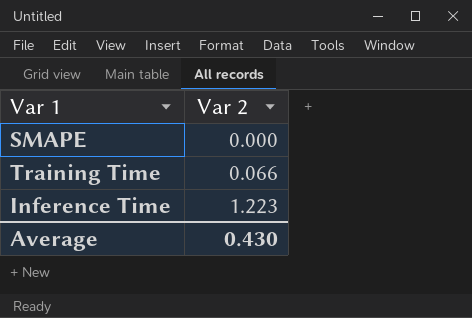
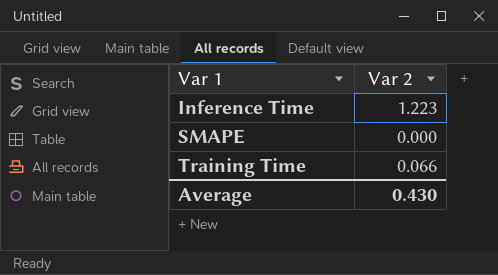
row order: Var 2 ascending -> Var 1 ascending

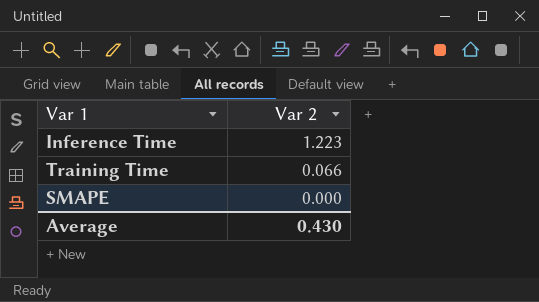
row order: Var 1 ascending -> Var 2 descending

